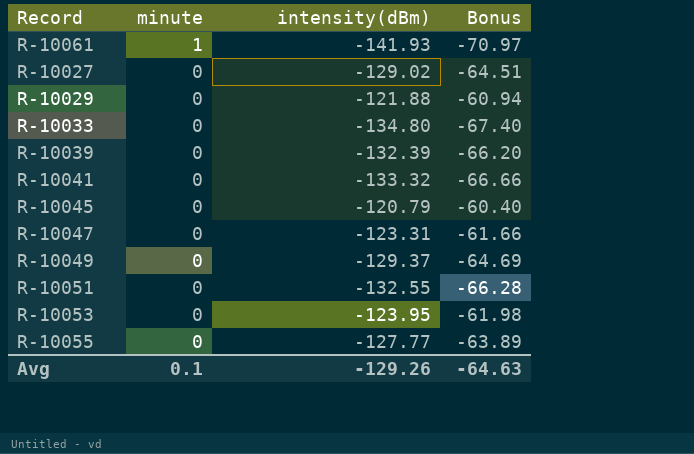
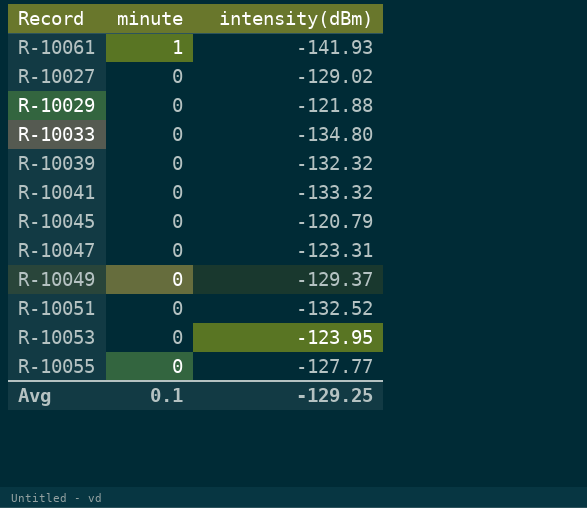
column Bonus | formula: [intensity(dBm)] * 0.5 -> none
R-10039 | intensity(dBm): -132.39 -> -132.32
R-10051 | intensity(dBm): -132.55 -> -132.52
Avg | intensity(dBm): -129.26 -> -129.25

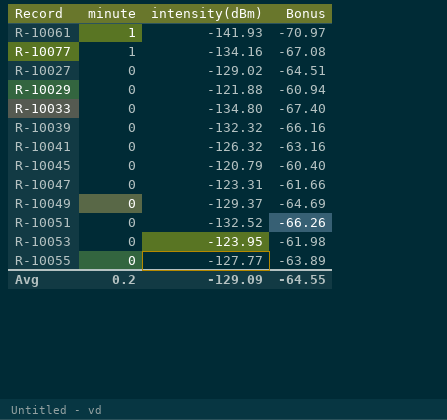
column Bonus | formula: none -> [intensity(dBm)] * 0.5
row R-10077: none -> 1 | -134.16 | -67.08
R-10041 | intensity(dBm): -133.32 -> -126.32
Avg | minute: 0.1 -> 0.2
Avg | intensity(dBm): -129.25 -> -129.09

